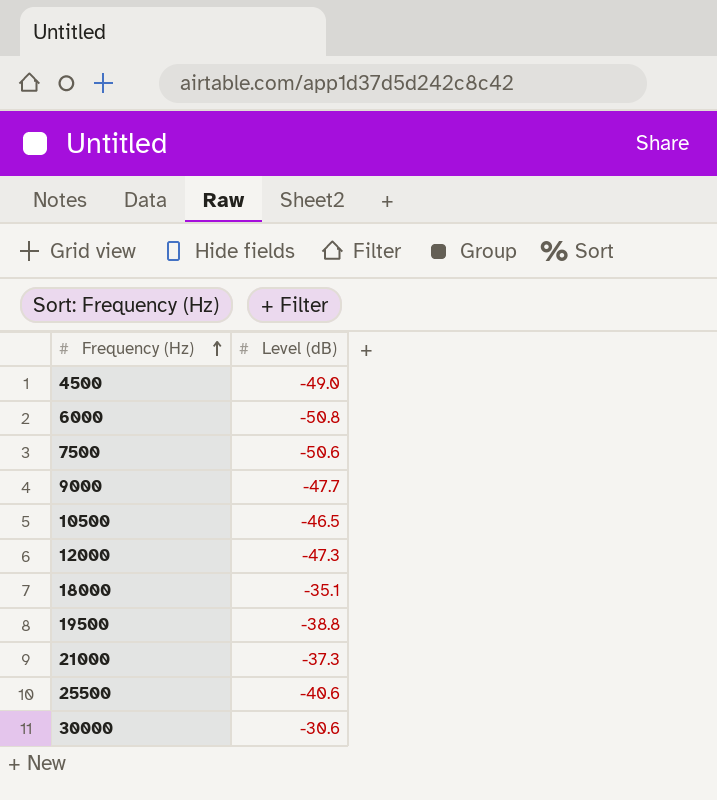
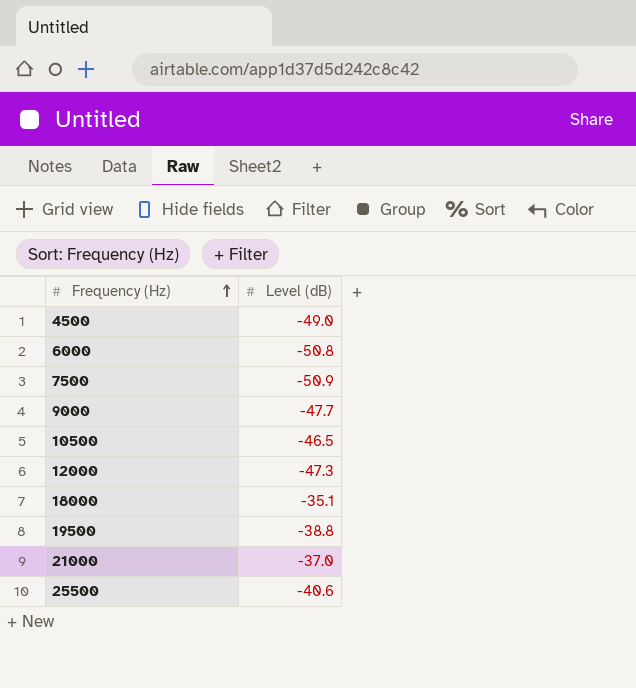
row 30000: -30.6 -> none
7500 | Level (dB): -50.6 -> -50.9
21000 | Level (dB): -37.3 -> -37.0

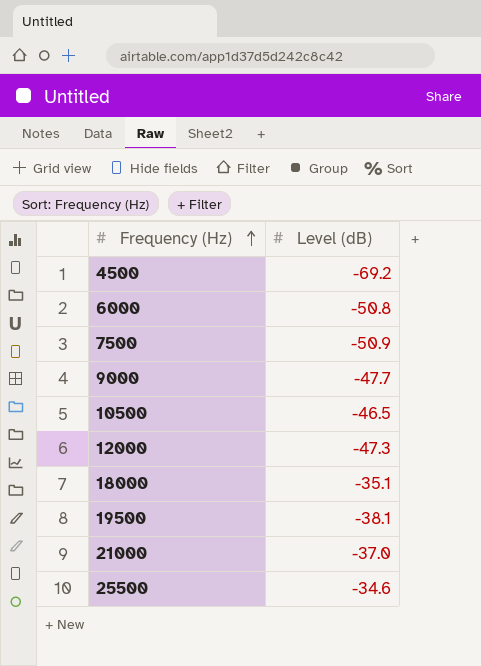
4500 | Level (dB): -49.0 -> -69.2
19500 | Level (dB): -38.8 -> -38.1
25500 | Level (dB): -40.6 -> -34.6

